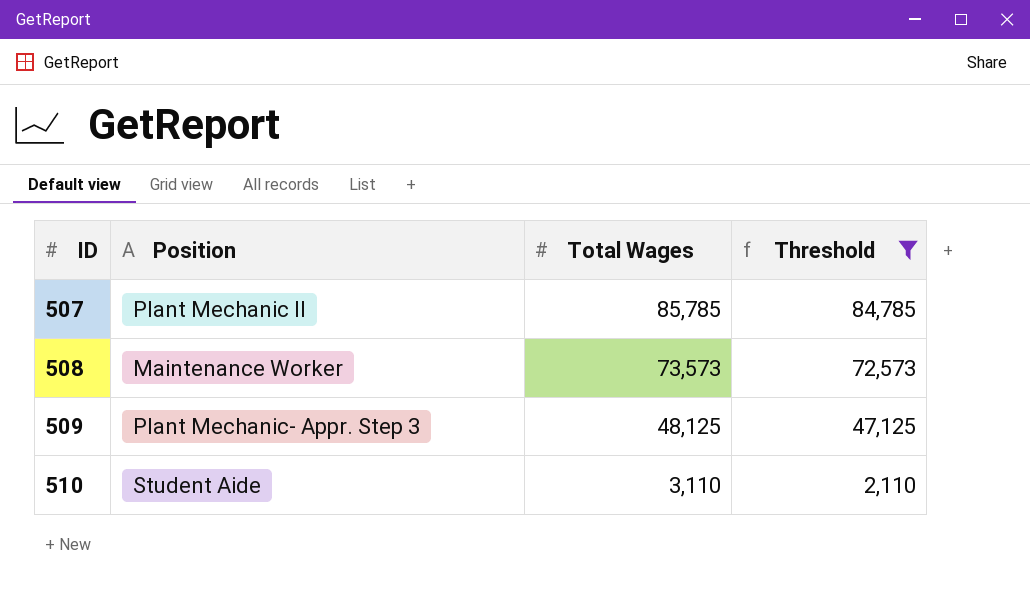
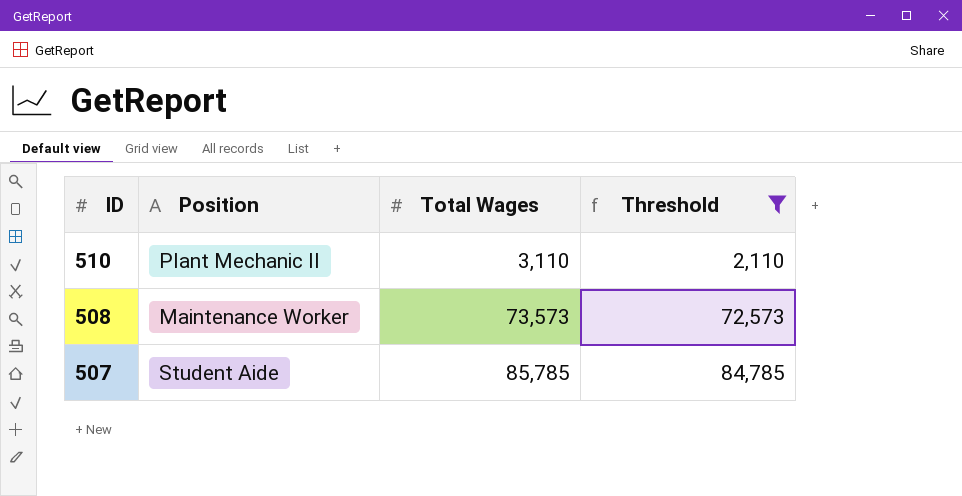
row order: ID ascending -> ID descending
row 509: Plant Mechanic- Appr. Step 3 | 48,125 | 47,125 -> none
510 | Position: Student Aide -> Plant Mechanic II
507 | Position: Plant Mechanic II -> Student Aide

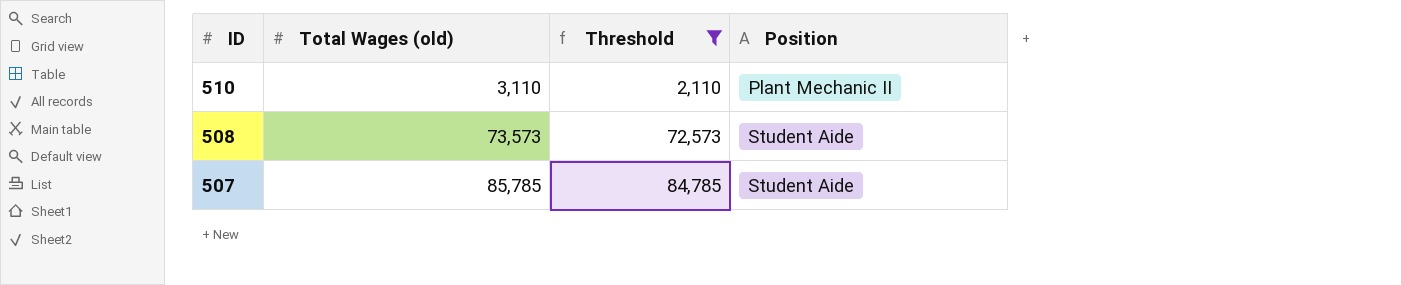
column name: Total Wages -> Total Wages (old)
column Position | position: 2 -> 4
508 | Position: Maintenance Worker -> Student Aide

